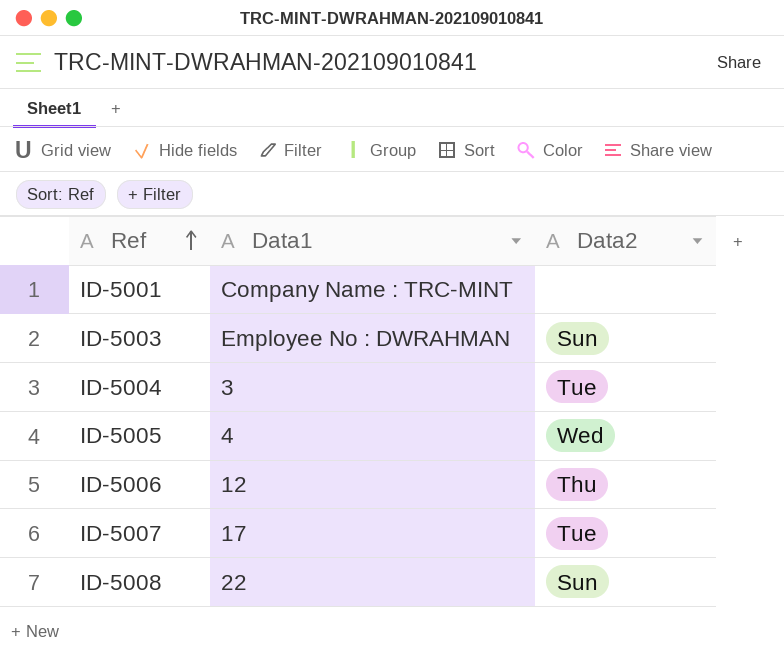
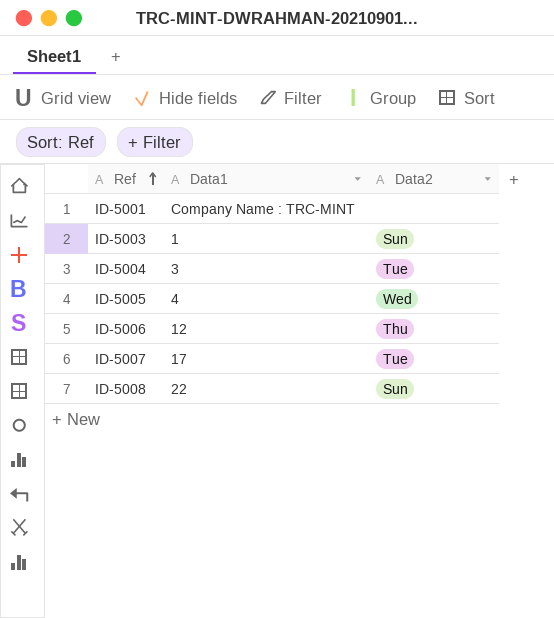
ID-5003 | Data1: Employee No : DWRAHMAN -> 1

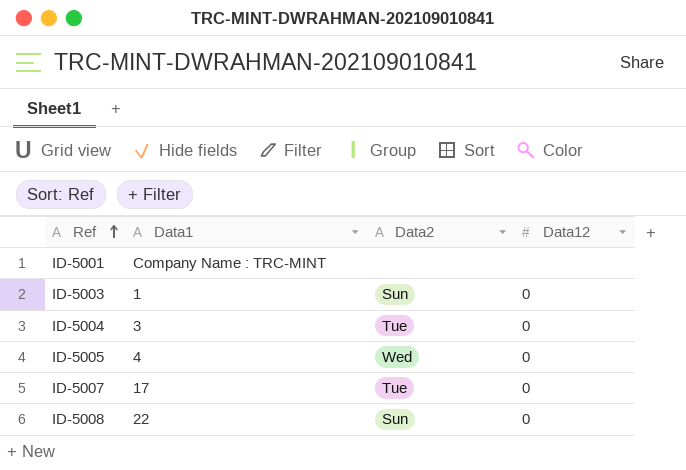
column Data12 | position: none -> 4
row ID-5006: 12 | Thu -> none

